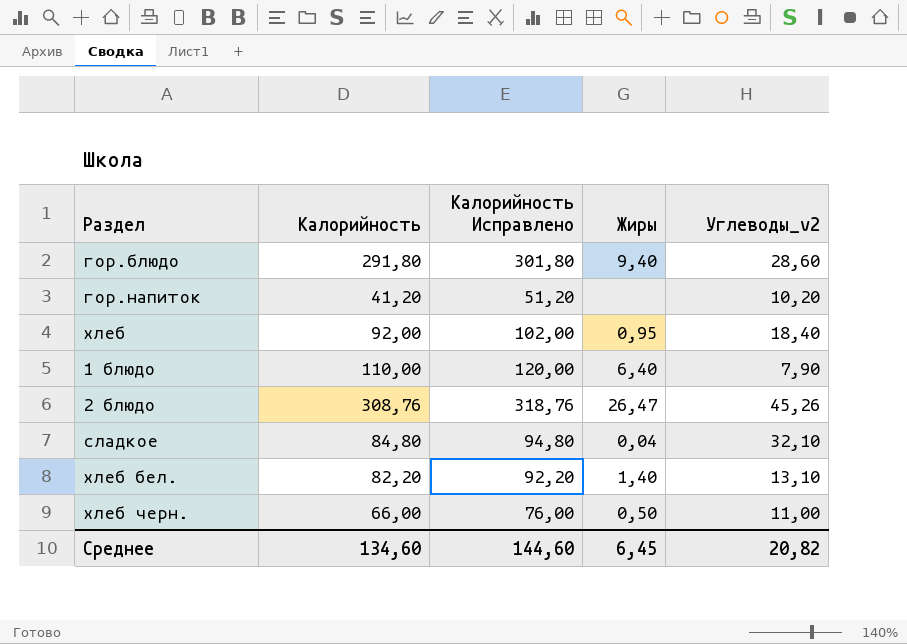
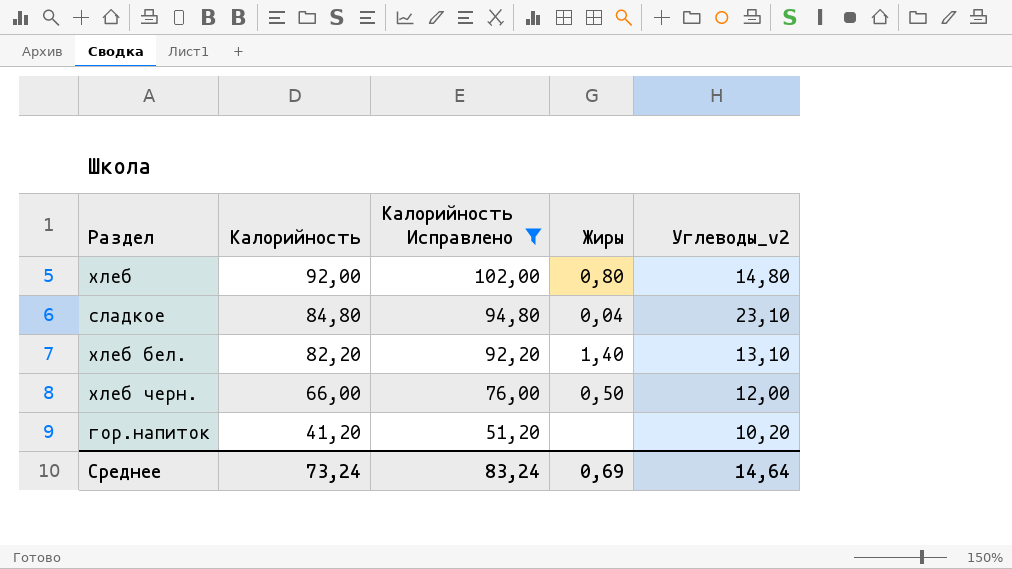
filter: none -> Калорийность Исправлено <= 102,00
row order: none -> Калорийность descending
хлеб | Жиры: 0,95 -> 0,80
хлеб | Углеводы_v2: 18,40 -> 14,80
сладкое | Углеводы_v2: 32,10 -> 23,10
хлеб черн. | Углеводы_v2: 11,00 -> 12,00
Среднее | Калорийность: 134,60 -> 73,24
Среднее | Калорийность Исправлено: 144,60 -> 83,24
Среднее | Жиры: 6,45 -> 0,69
Среднее | Углеводы_v2: 20,82 -> 14,64

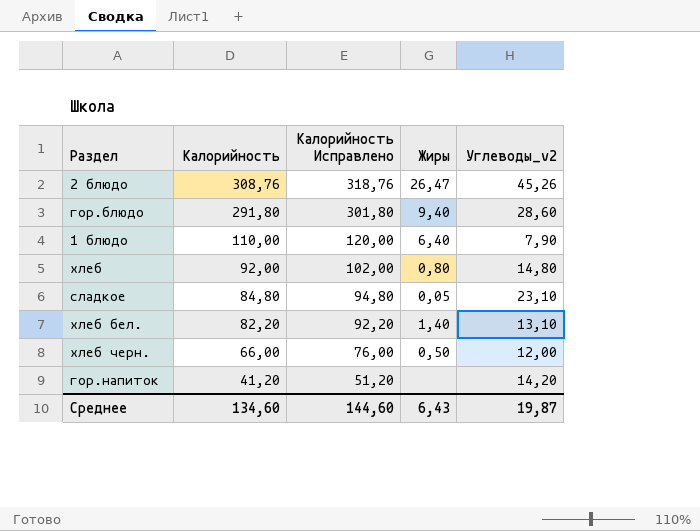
filter: Калорийность Исправлено <= 102,00 -> none
сладкое | Жиры: 0,04 -> 0,05
гор.напиток | Углеводы_v2: 10,20 -> 14,20
Среднее | Калорийность: 73,24 -> 134,60
Среднее | Калорийность Исправлено: 83,24 -> 144,60
Среднее | Жиры: 0,69 -> 6,43
Среднее | Углеводы_v2: 14,64 -> 19,87

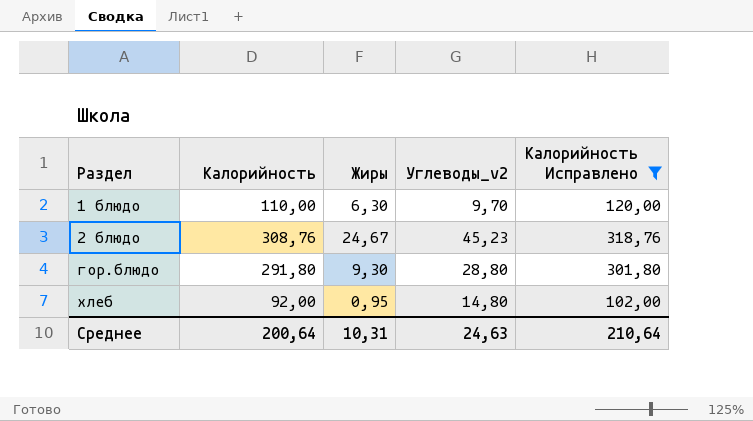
filter: none -> Калорийность Исправлено >= 102,00
row order: Калорийность descending -> Раздел ascending
column Калорийность Исправлено | position: 3 -> 5
1 блюдо | Жиры: 6,40 -> 6,30
1 блюдо | Углеводы_v2: 7,90 -> 9,70
2 блюдо | Жиры: 26,47 -> 24,67
2 блюдо | Углеводы_v2: 45,26 -> 45,23
гор.блюдо | Жиры: 9,40 -> 9,30
гор.блюдо | Углеводы_v2: 28,60 -> 28,80
хлеб | Жиры: 0,80 -> 0,95
Среднее | Калорийность: 134,60 -> 200,64
Среднее | Жиры: 6,43 -> 10,31
Среднее | Углеводы_v2: 19,87 -> 24,63
Среднее | Калорийность Исправлено: 144,60 -> 210,64

